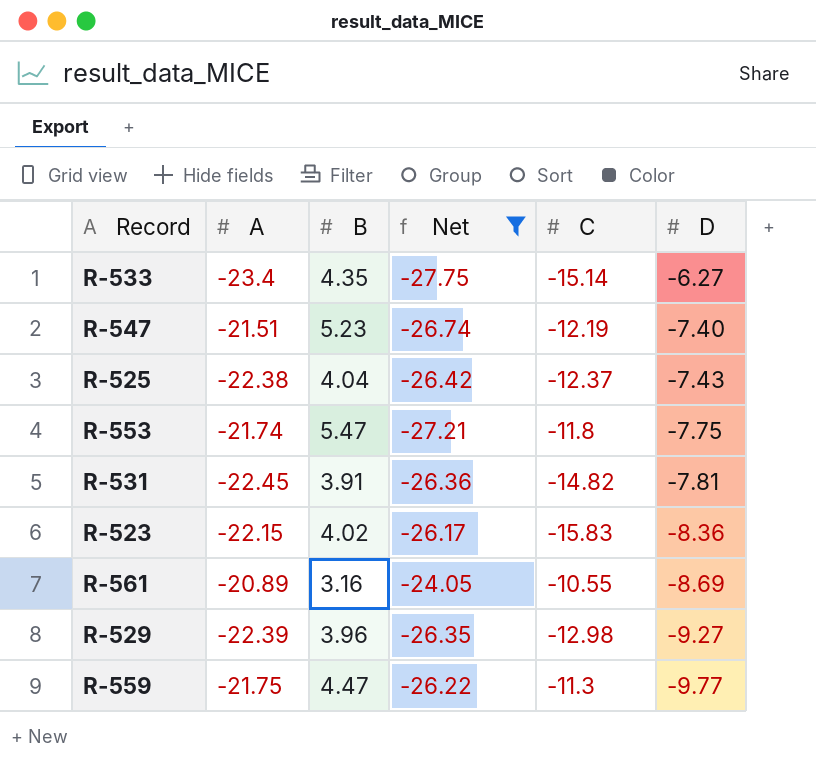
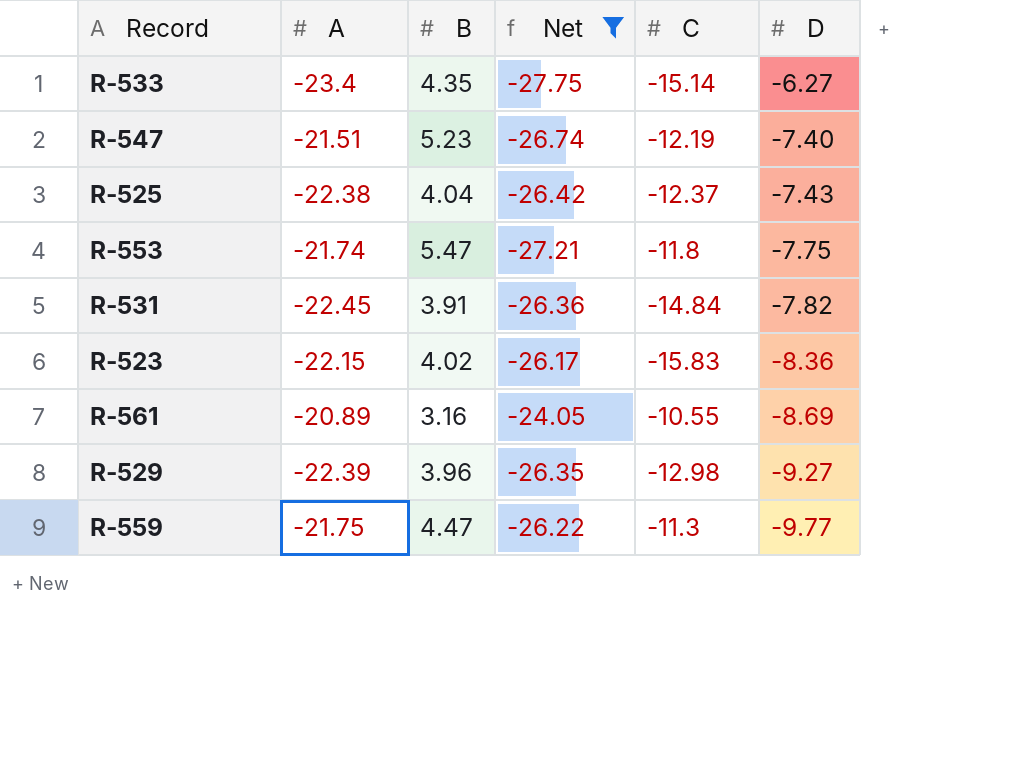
R-531 | C: -14.82 -> -14.84
R-531 | D: -7.81 -> -7.82

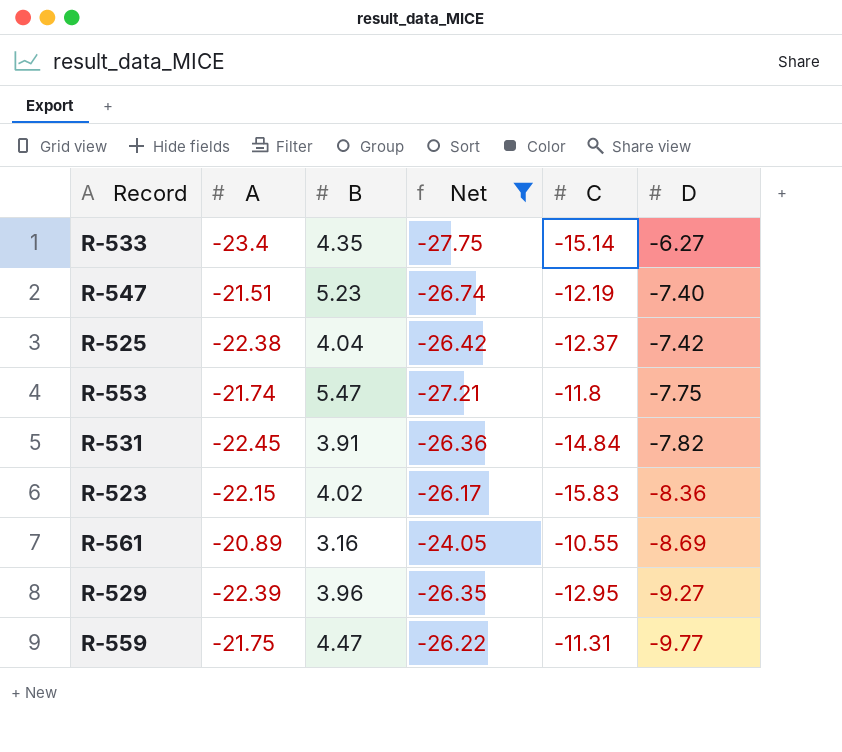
R-525 | D: -7.43 -> -7.42
R-529 | C: -12.98 -> -12.95
R-559 | C: -11.3 -> -11.31

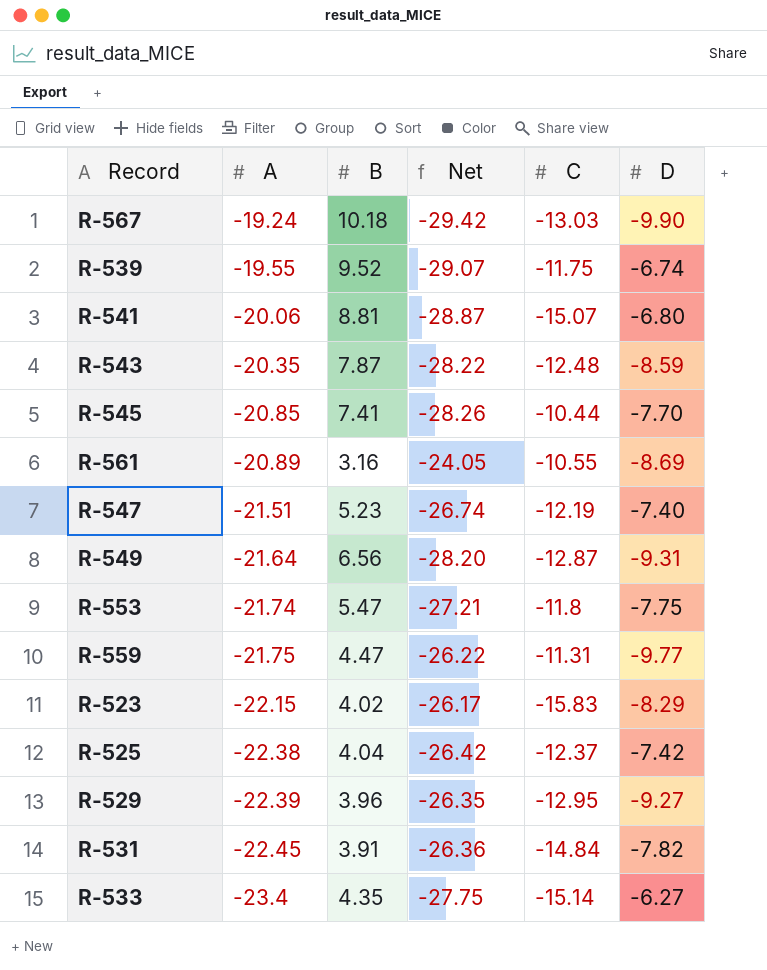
filter: Net >= -27.75 -> none
row order: D descending -> A descending
R-523 | D: -8.36 -> -8.29

